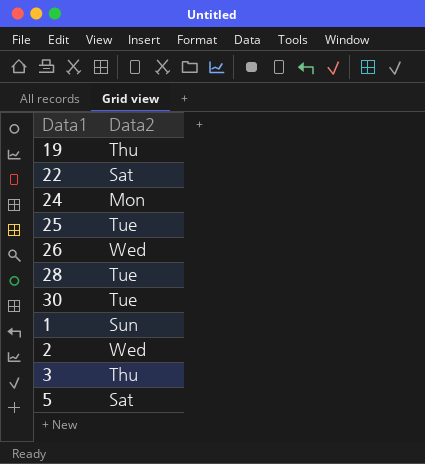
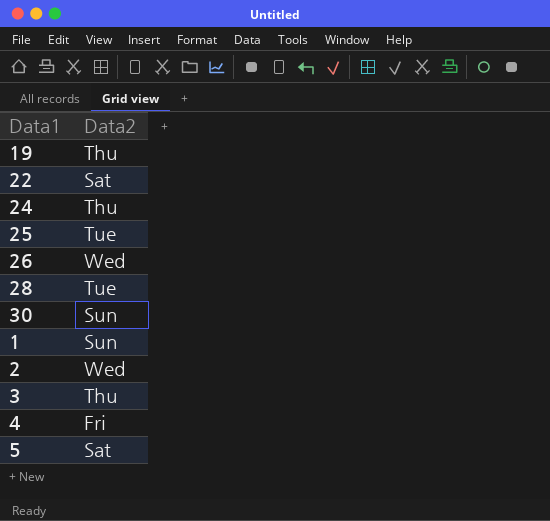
24 | Data2: Mon -> Thu
30 | Data2: Tue -> Sun
row 4: none -> Fri

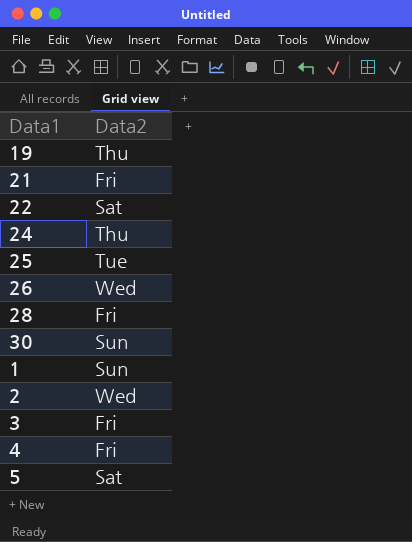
row 21: none -> Fri
28 | Data2: Tue -> Fri
3 | Data2: Thu -> Fri

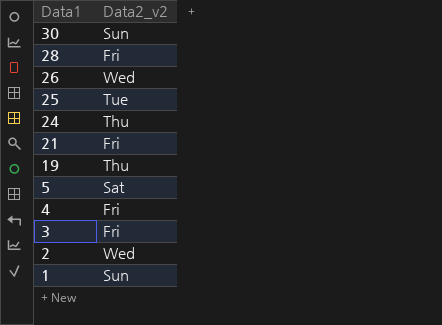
row order: none -> Data1 descending
column name: Data2 -> Data2_v2
row 22: Sat -> none

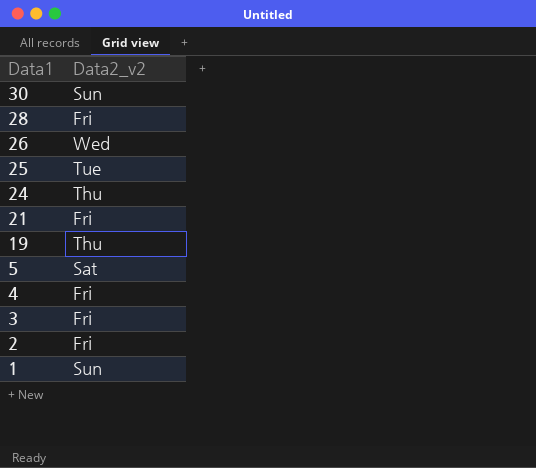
2 | Data2_v2: Wed -> Fri

